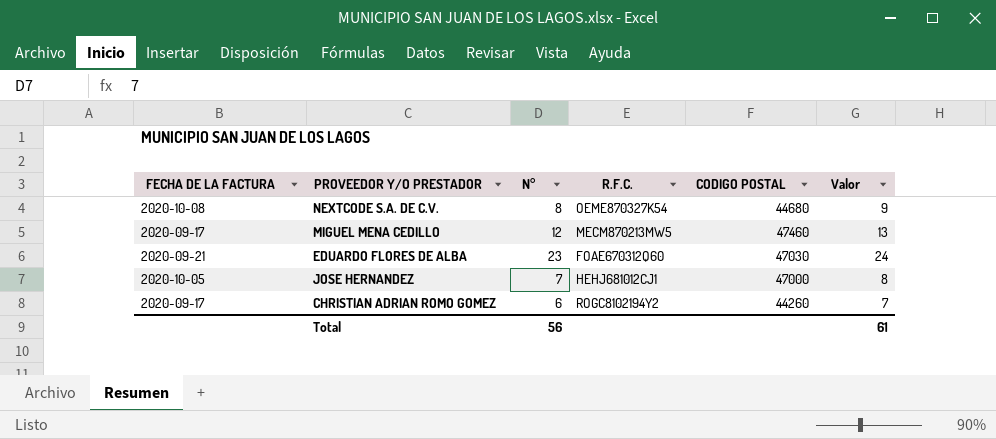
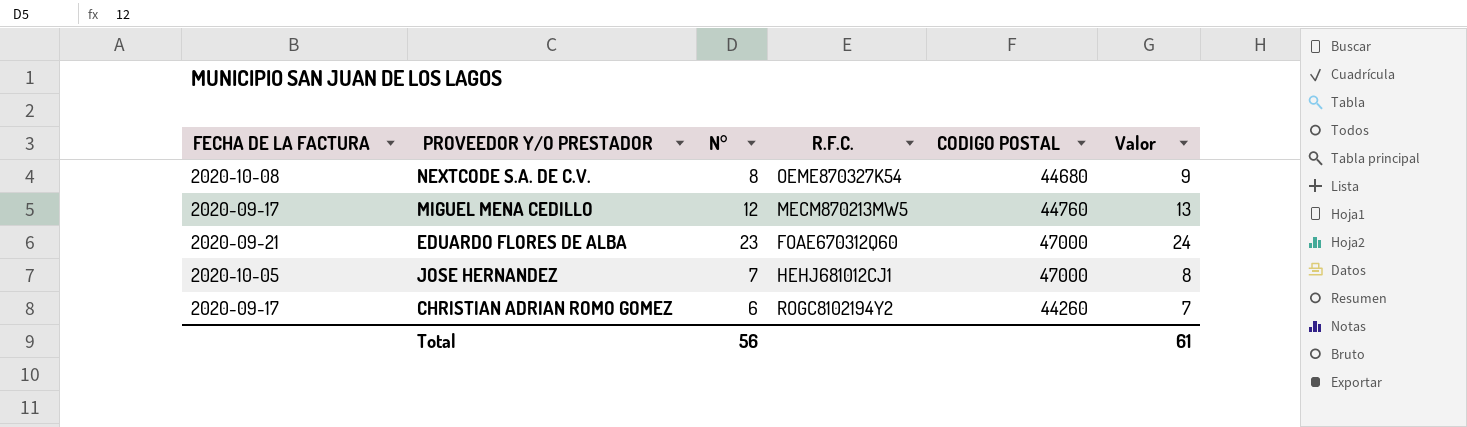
MIGUEL MENA CEDILLO | CODIGO POSTAL: 47460 -> 44760
EDUARDO FLORES DE ALBA | CODIGO POSTAL: 47030 -> 47000

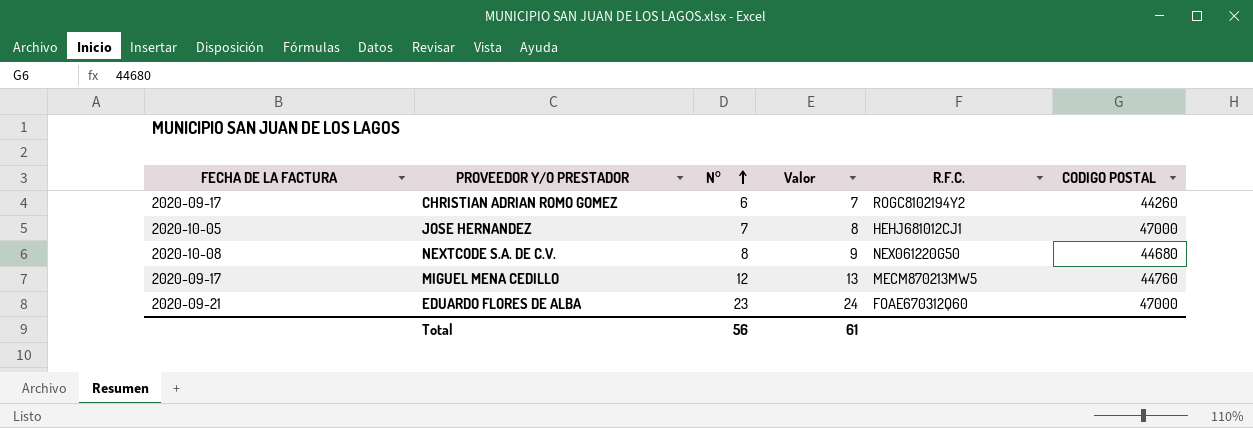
row order: none -> N° ascending
column Valor | position: 6 -> 4
NEXTCODE S.A. DE C.V. | R.F.C.: OEME870327K54 -> NEX061220G50

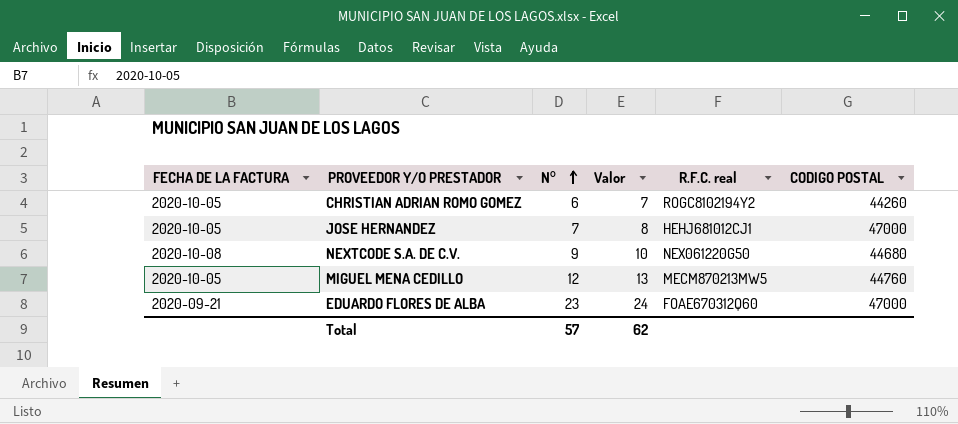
column name: R.F.C. -> R.F.C. real
CHRISTIAN ADRIAN ROMO GOMEZ | FECHA DE LA FACTURA: 2020-09-17 -> 2020-10-05
NEXTCODE S.A. DE C.V. | N°: 8 -> 9
NEXTCODE S.A. DE C.V. | Valor: 9 -> 10
MIGUEL MENA CEDILLO | FECHA DE LA FACTURA: 2020-09-17 -> 2020-10-05
Total | N°: 56 -> 57
Total | Valor: 61 -> 62

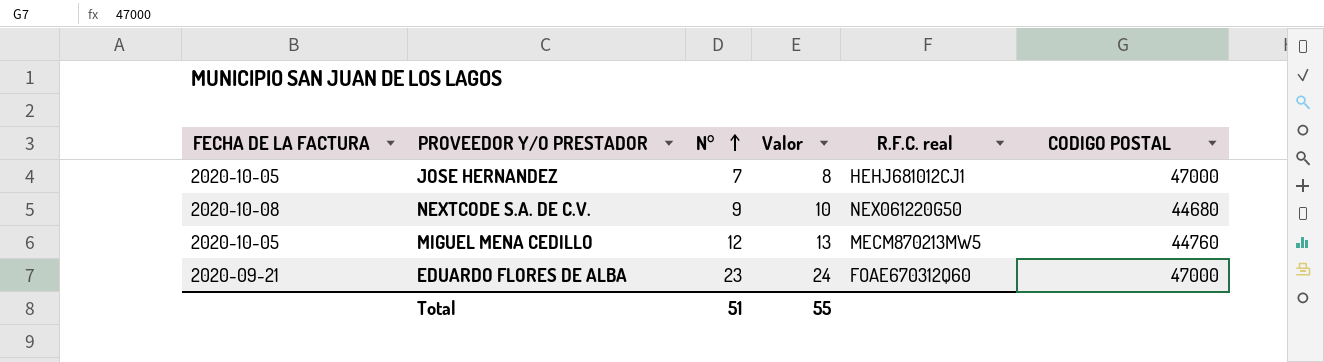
row CHRISTIAN ADRIAN ROMO GOMEZ: 2020-10-05 | 6 | 7 | ROGC8102194Y2 | 44260 -> none
Total | N°: 57 -> 51
Total | Valor: 62 -> 55

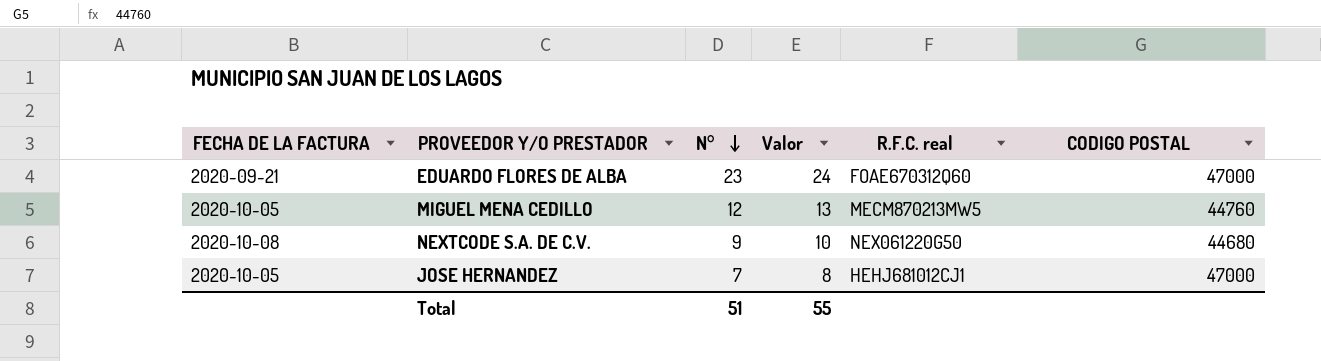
row order: N° ascending -> N° descending

